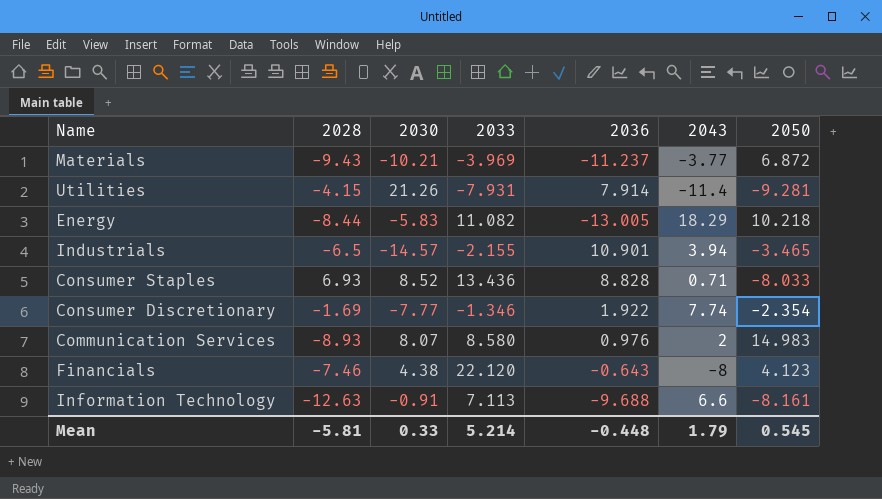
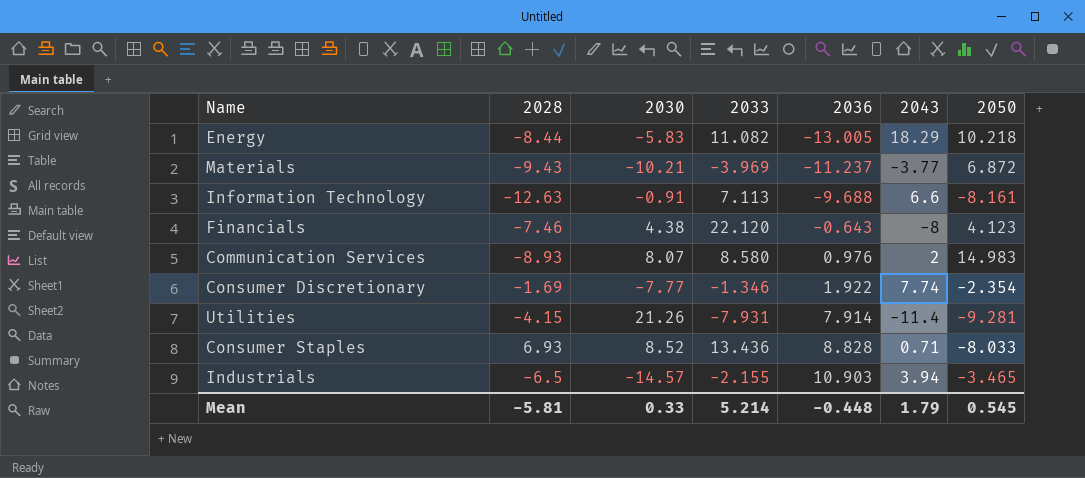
row order: none -> 2036 ascending
Industrials | 2036: 10.901 -> 10.903

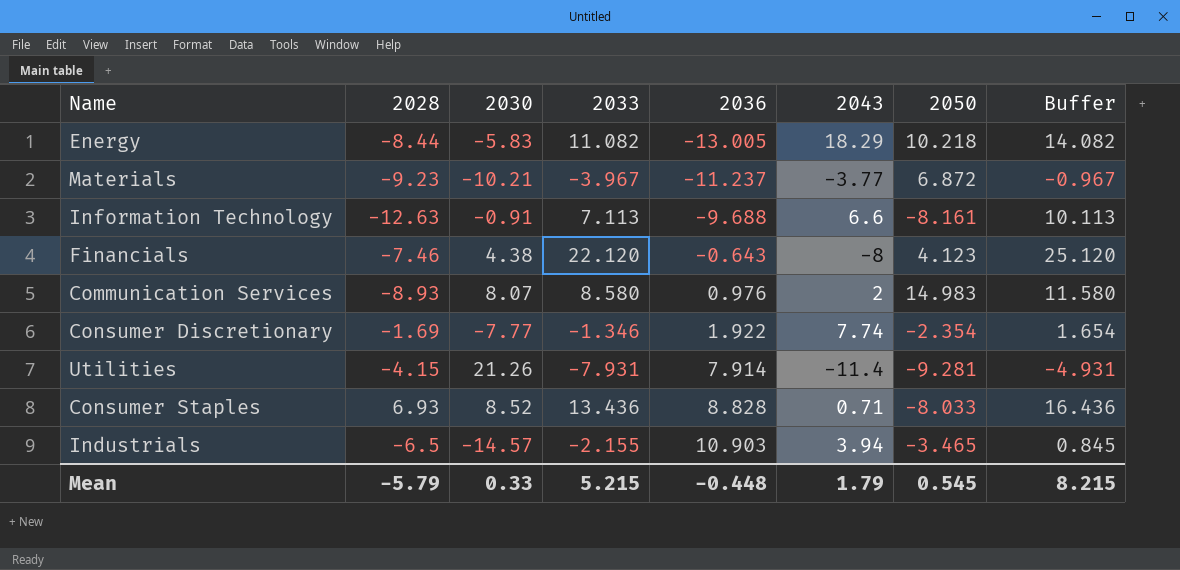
column Buffer | formula: none -> [2033] + 3
Materials | 2028: -9.43 -> -9.23
Materials | 2033: -3.969 -> -3.967
Mean | 2028: -5.81 -> -5.79
Mean | 2033: 5.214 -> 5.215

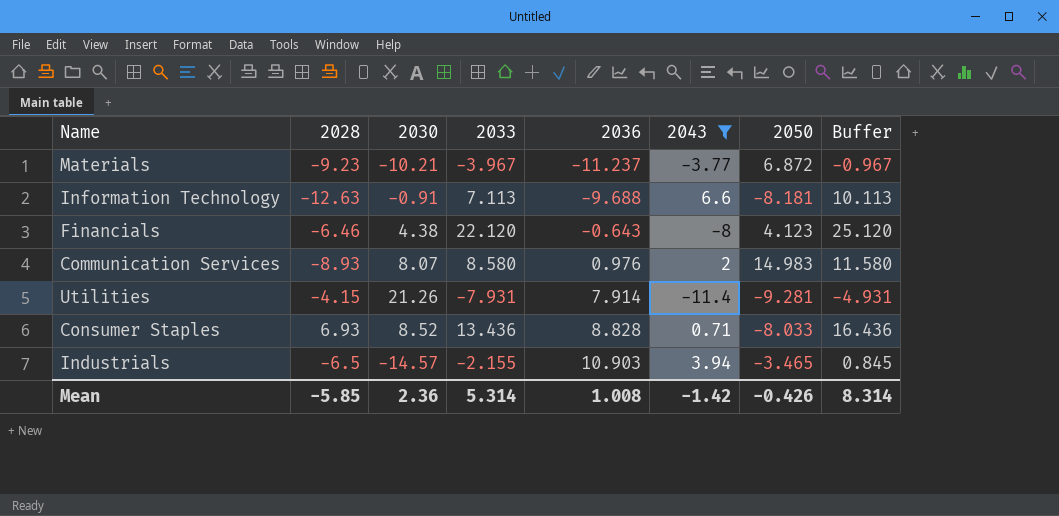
filter: none -> 2043 <= 6.6
Information Technology | 2050: -8.161 -> -8.181
Financials | 2028: -7.46 -> -6.46
Mean | 2028: -5.79 -> -5.85
Mean | 2030: 0.33 -> 2.36
Mean | 2033: 5.215 -> 5.314
Mean | 2036: -0.448 -> 1.008
Mean | 2043: 1.79 -> -1.42
Mean | 2050: 0.545 -> -0.426
Mean | Buffer: 8.215 -> 8.314

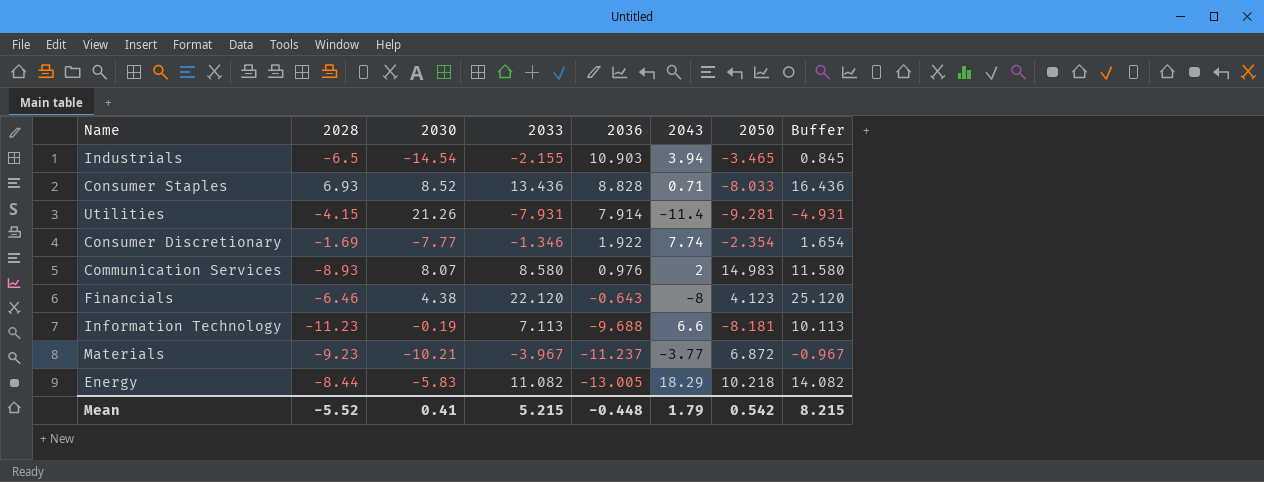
filter: 2043 <= 6.6 -> none
row order: 2036 ascending -> 2036 descending
Industrials | 2030: -14.57 -> -14.54
Information Technology | 2028: -12.63 -> -11.23
Information Technology | 2030: -0.91 -> -0.19
Mean | 2028: -5.85 -> -5.52
Mean | 2030: 2.36 -> 0.41
Mean | 2033: 5.314 -> 5.215
Mean | 2036: 1.008 -> -0.448
Mean | 2043: -1.42 -> 1.79
Mean | 2050: -0.426 -> 0.542
Mean | Buffer: 8.314 -> 8.215

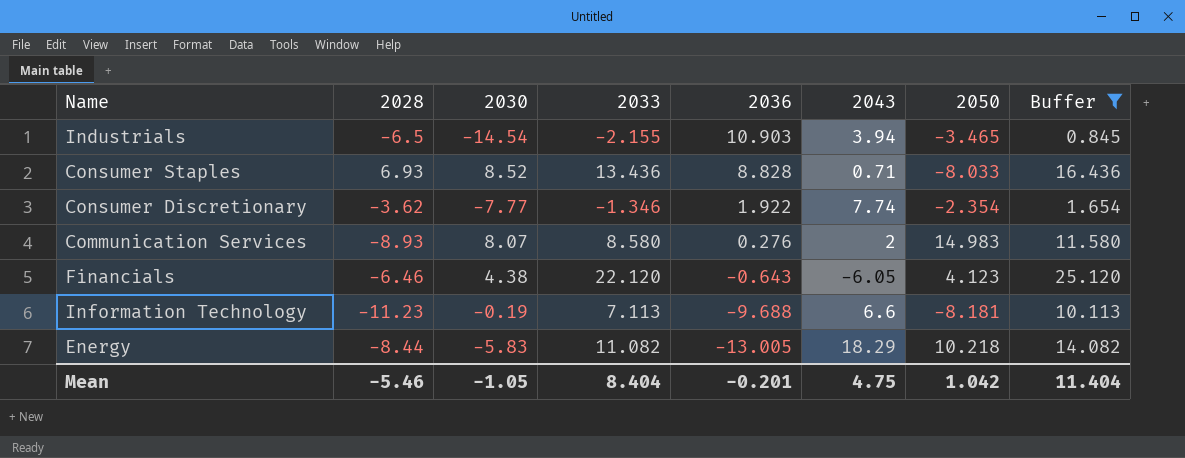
filter: none -> Buffer >= 0.845
Consumer Discretionary | 2028: -1.69 -> -3.62
Communication Services | 2036: 0.976 -> 0.276
Financials | 2043: -8 -> -6.05
Mean | 2028: -5.52 -> -5.46
Mean | 2030: 0.41 -> -1.05
Mean | 2033: 5.215 -> 8.404
Mean | 2036: -0.448 -> -0.201
Mean | 2043: 1.79 -> 4.75
Mean | 2050: 0.542 -> 1.042
Mean | Buffer: 8.215 -> 11.404

